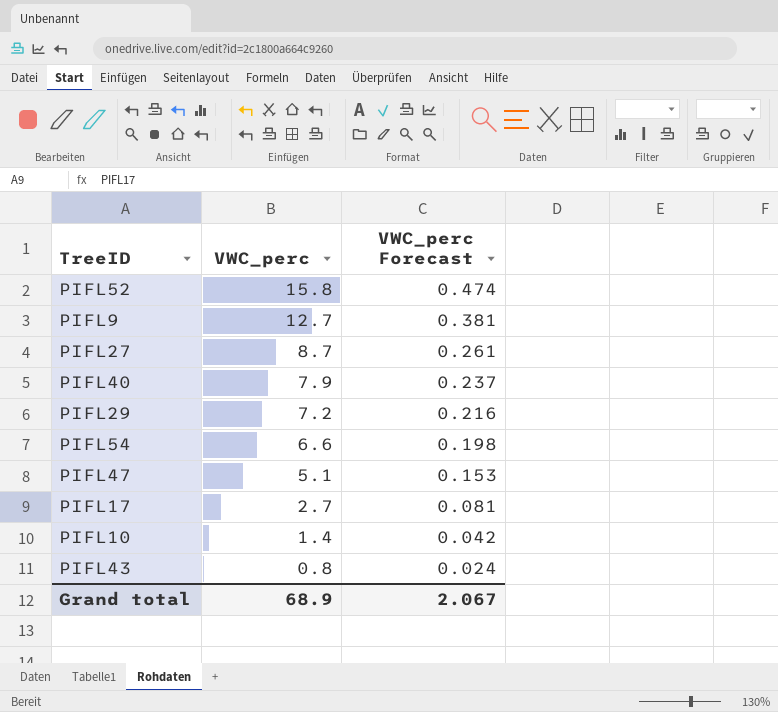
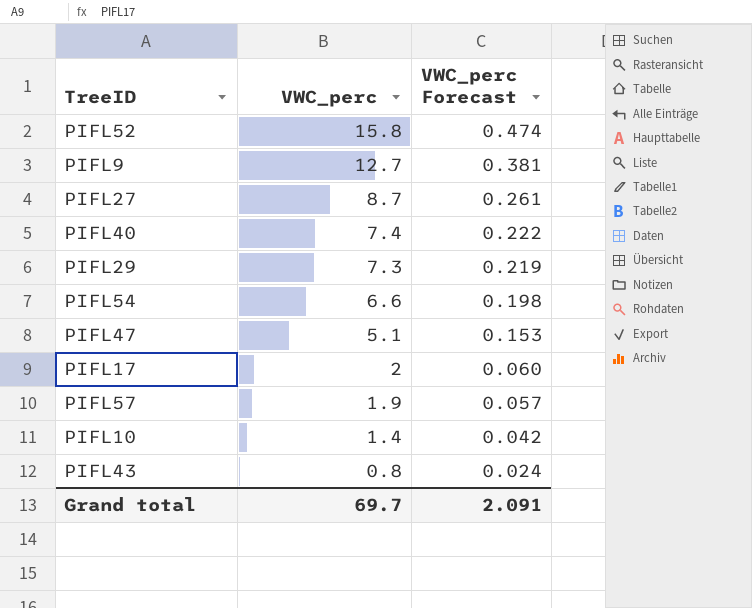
PIFL40 | VWC_perc: 7.9 -> 7.4
PIFL40 | VWC_perc Forecast: 0.237 -> 0.222
PIFL29 | VWC_perc: 7.2 -> 7.3
PIFL29 | VWC_perc Forecast: 0.216 -> 0.219
PIFL17 | VWC_perc: 2.7 -> 2
PIFL17 | VWC_perc Forecast: 0.081 -> 0.060
row PIFL57: none -> 1.9 | 0.057
Grand total | VWC_perc: 68.9 -> 69.7
Grand total | VWC_perc Forecast: 2.067 -> 2.091

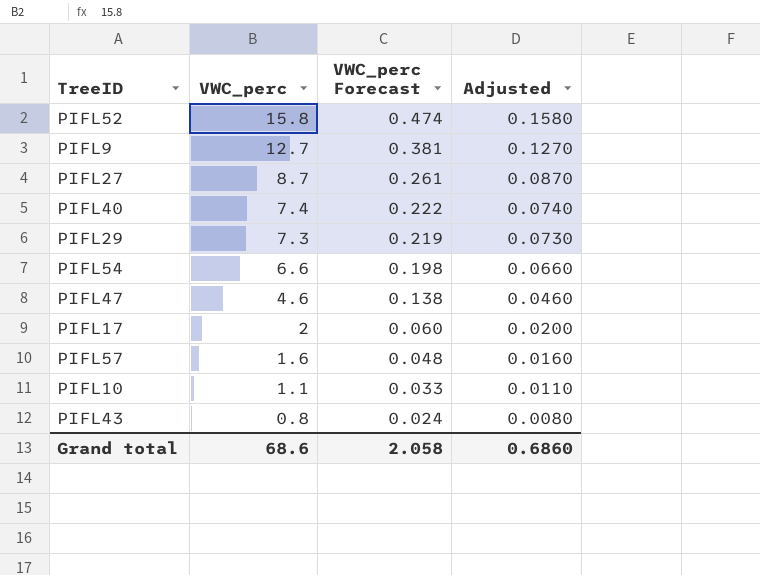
column Adjusted | formula: none -> [VWC_perc] * 0.01
PIFL47 | VWC_perc: 5.1 -> 4.6
PIFL47 | VWC_perc Forecast: 0.153 -> 0.138
PIFL57 | VWC_perc: 1.9 -> 1.6
PIFL57 | VWC_perc Forecast: 0.057 -> 0.048
PIFL10 | VWC_perc: 1.4 -> 1.1
PIFL10 | VWC_perc Forecast: 0.042 -> 0.033
Grand total | VWC_perc: 69.7 -> 68.6
Grand total | VWC_perc Forecast: 2.091 -> 2.058

